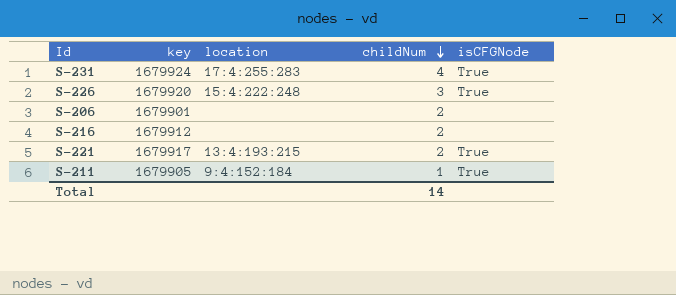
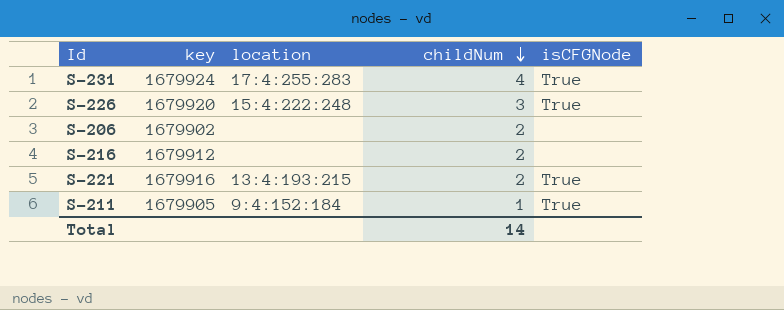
S-206 | key: 1679901 -> 1679902
S-221 | key: 1679917 -> 1679916

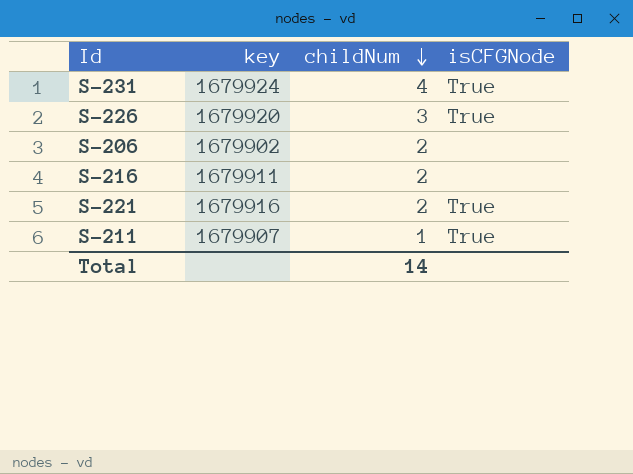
column location | position: 3 -> none
S-216 | key: 1679912 -> 1679911
S-211 | key: 1679905 -> 1679907

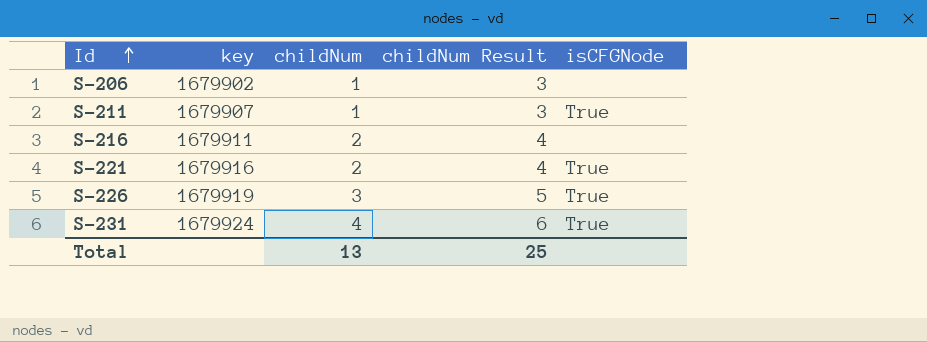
row order: childNum descending -> Id ascending
column childNum Result | formula: none -> [childNum] + 2
S-206 | childNum: 2 -> 1
S-226 | key: 1679920 -> 1679919
Total | childNum: 14 -> 13

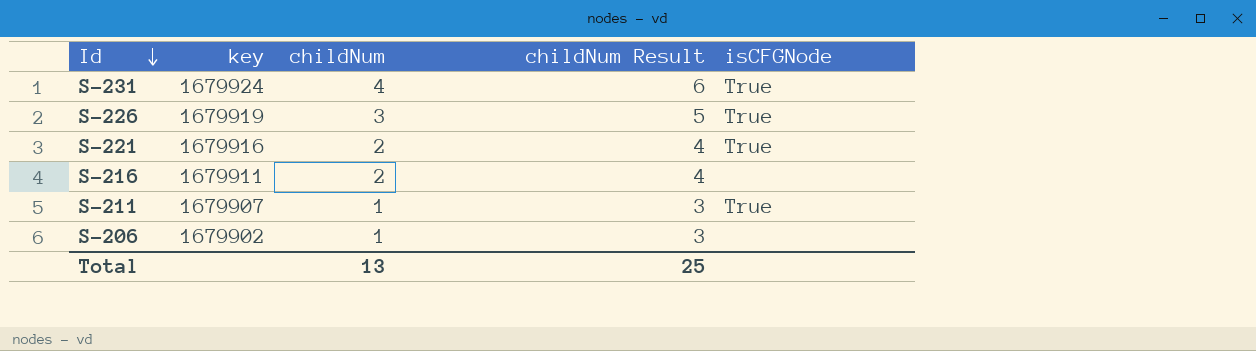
row order: Id ascending -> Id descending

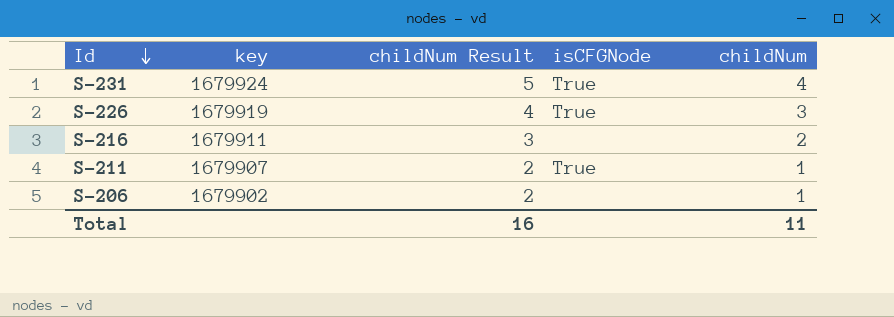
column childNum Result | formula: [childNum] + 2 -> [childNum] + 1
column childNum | position: 3 -> 5
row S-221: 1679916 | 2 | 4 | True -> none
Total | childNum Result: 25 -> 16
Total | childNum: 13 -> 11

